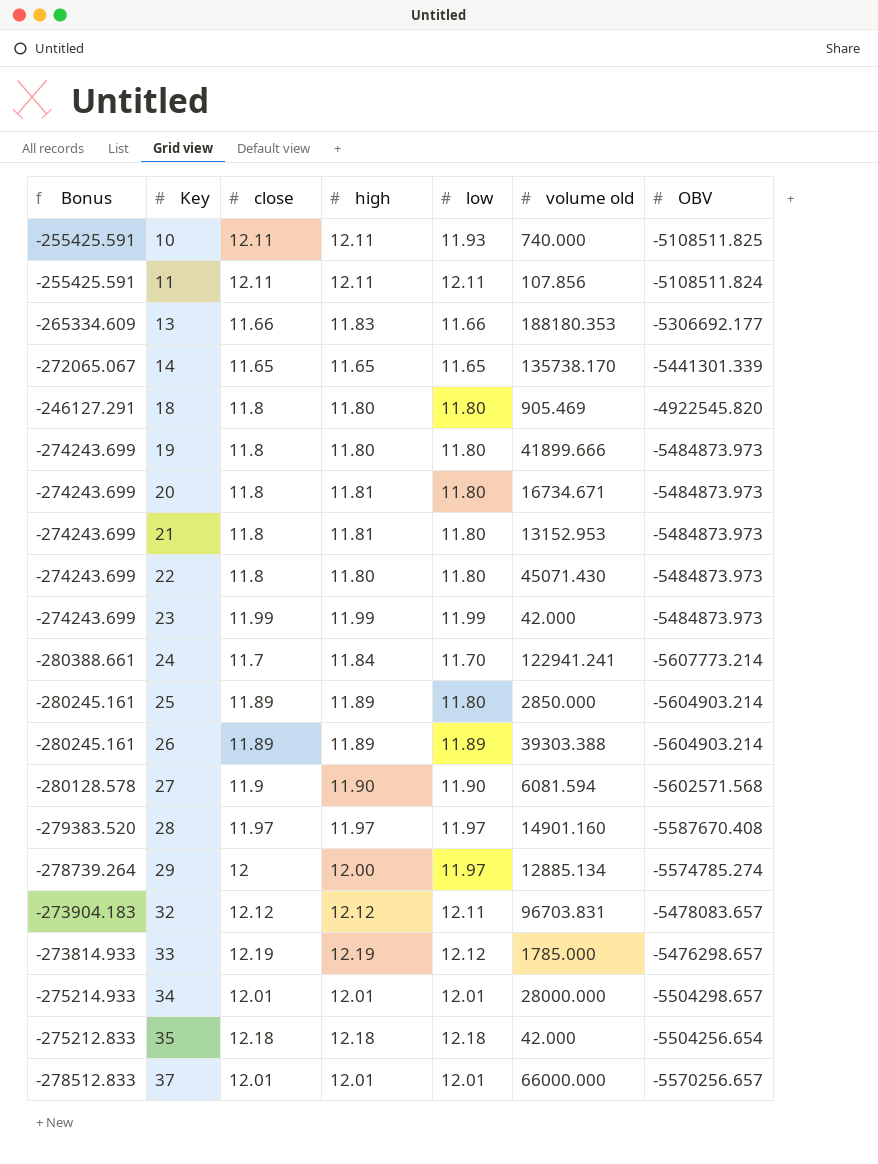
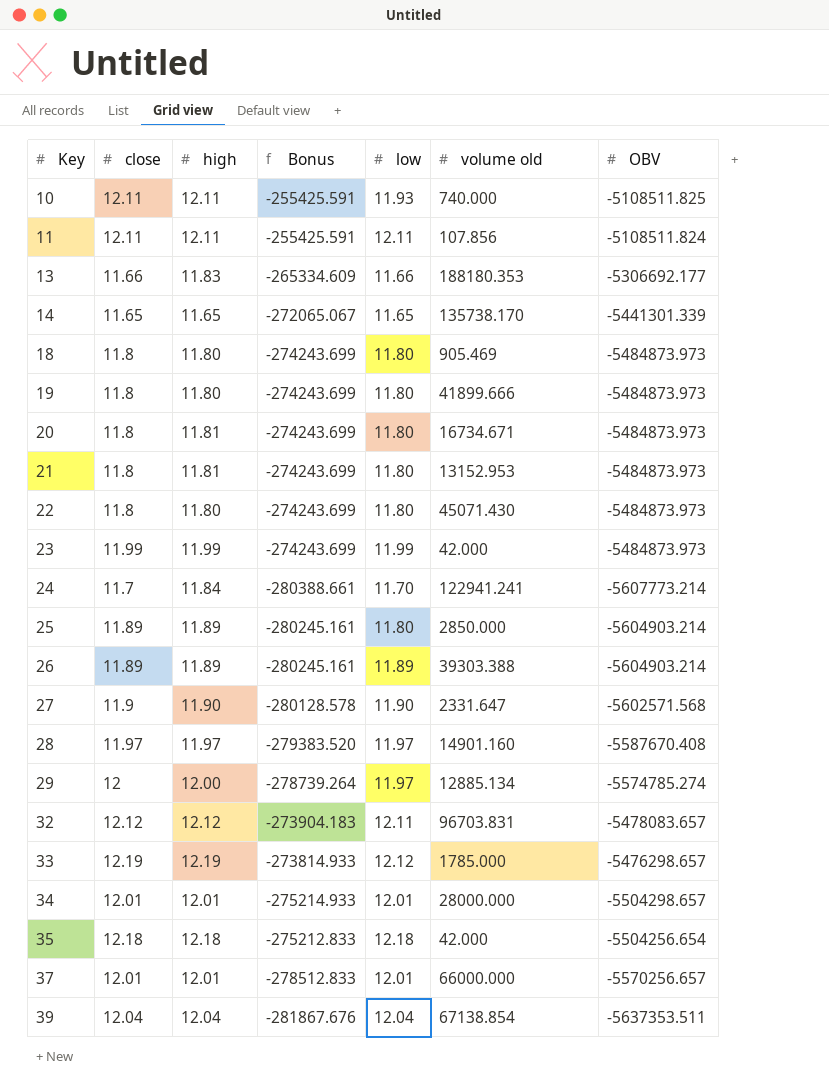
column Bonus | position: 1 -> 4
18 | Bonus: -246127.291 -> -274243.699
18 | OBV: -4922545.820 -> -5484873.973
27 | volume old: 6081.594 -> 2331.647
row 39: none -> 12.04 | 12.04 | -281867.676 | 12.04 | 67138.854 | -5637353.511

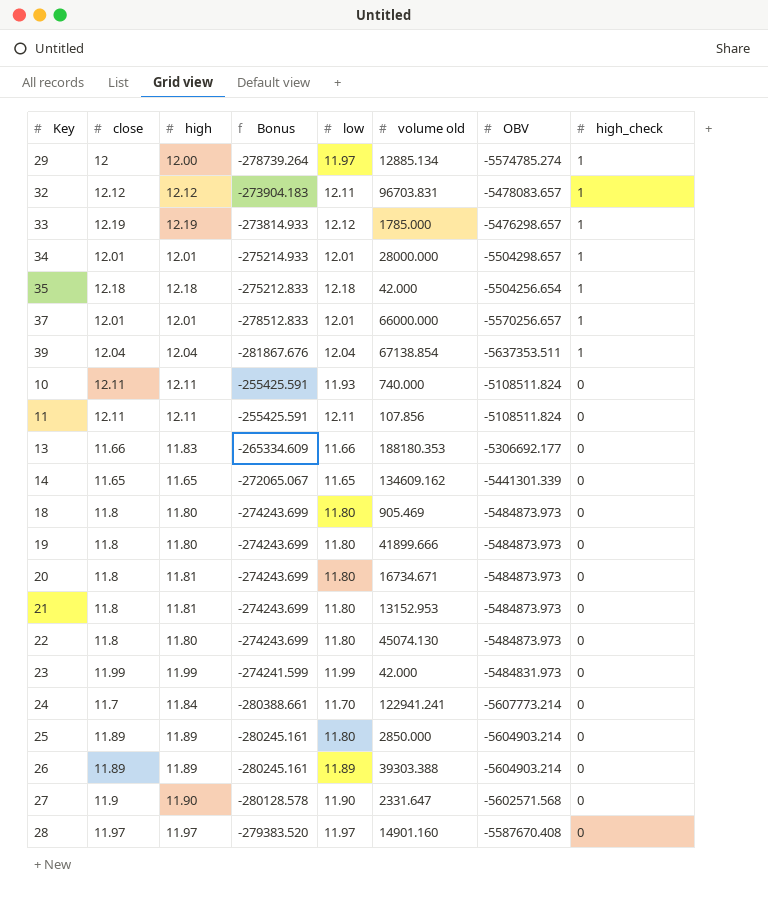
row order: Key ascending -> high_check descending
column high_check | position: none -> 8
10 | OBV: -5108511.825 -> -5108511.824
14 | volume old: 135738.170 -> 134609.162
22 | volume old: 45071.430 -> 45074.130
23 | Bonus: -274243.699 -> -274241.599
23 | OBV: -5484873.973 -> -5484831.973

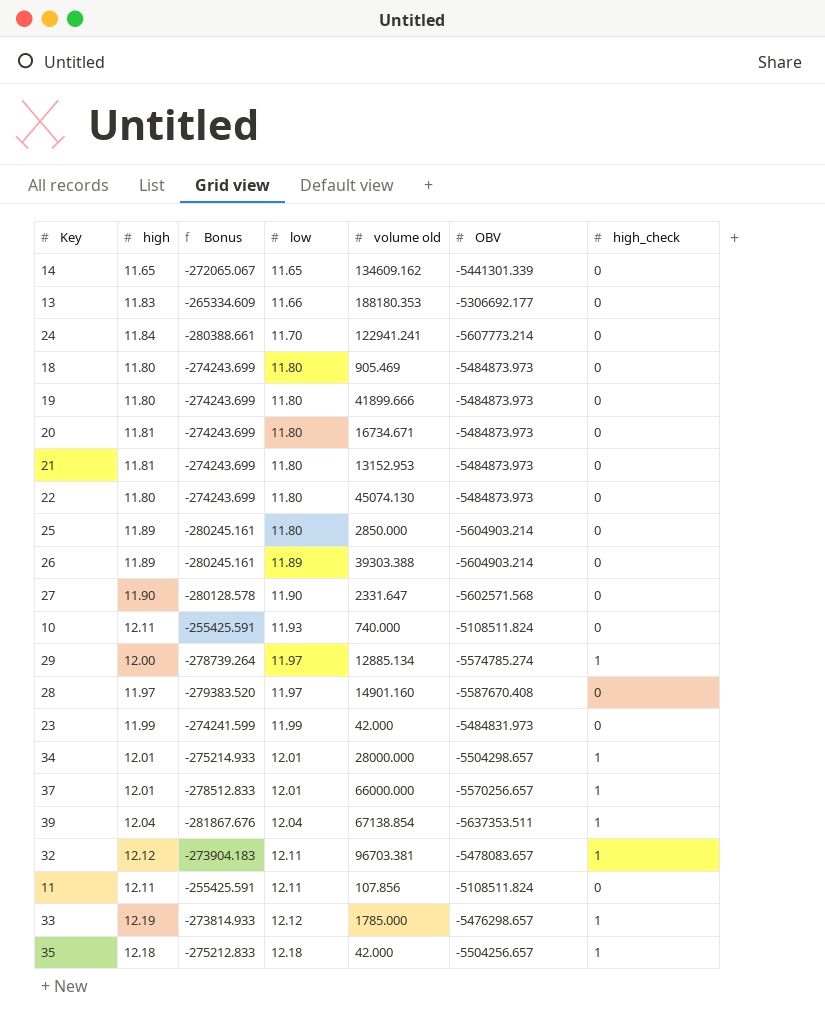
row order: high_check descending -> low ascending
column close | position: 2 -> none
32 | volume old: 96703.831 -> 96703.381
35 | OBV: -5504256.654 -> -5504256.657

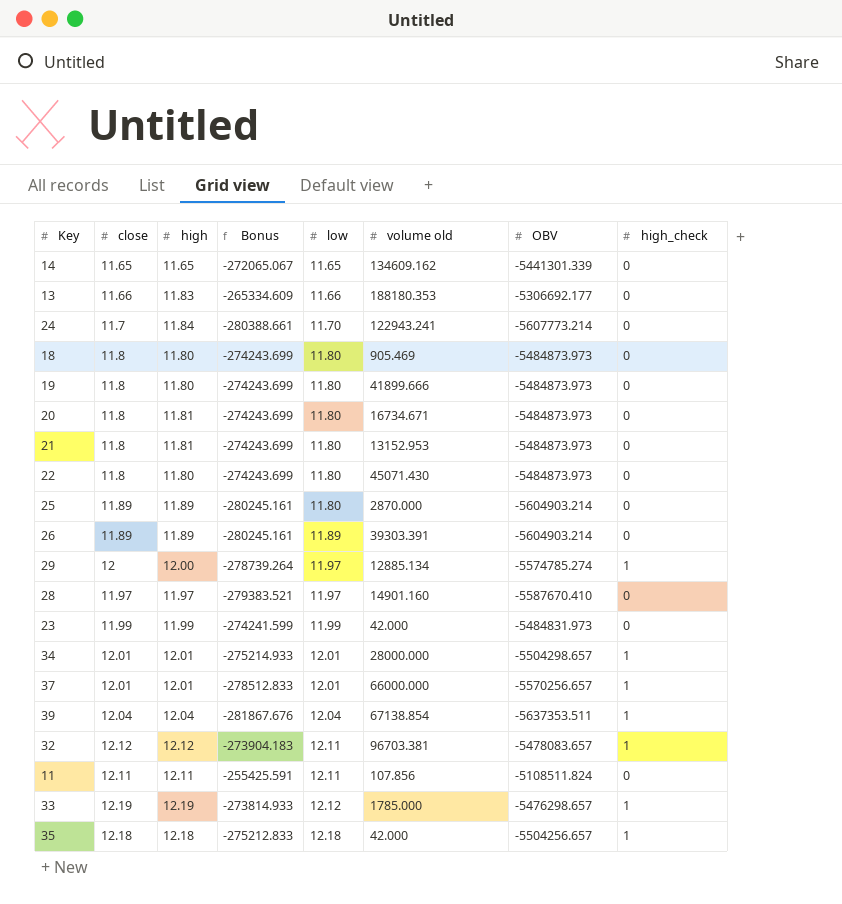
column close | position: none -> 2
row 27: 11.90 | -280128.578 | 11.90 | 2331.647 | -5602571.568 | 0 -> none
row 10: 12.11 | -255425.591 | 11.93 | 740.000 | -5108511.824 | 0 -> none
24 | volume old: 122941.241 -> 122943.241
22 | volume old: 45074.130 -> 45071.430
25 | volume old: 2850.000 -> 2870.000
26 | volume old: 39303.388 -> 39303.391
28 | Bonus: -279383.520 -> -279383.521
28 | OBV: -5587670.408 -> -5587670.410

